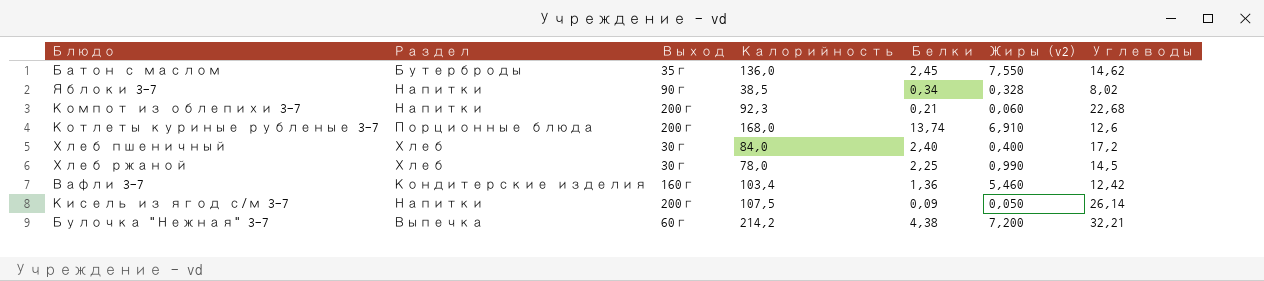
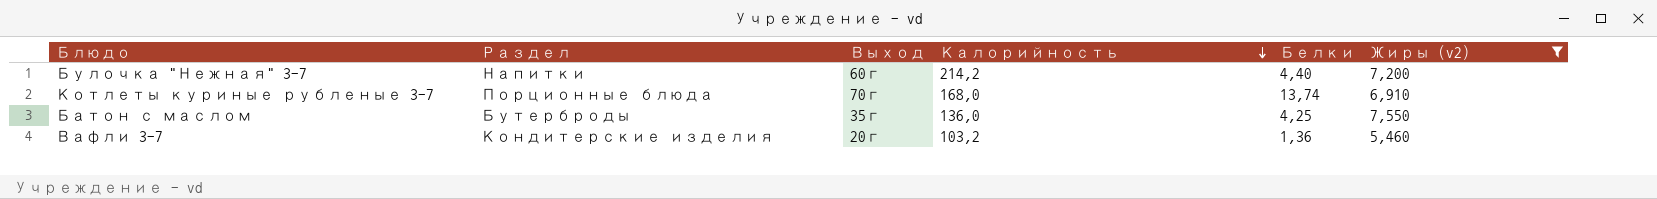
filter: none -> Жиры (v2) >= 5,460
row order: none -> Калорийность descending
column Углеводы | position: 7 -> none
Булочка "Нежная" 3-7 | Раздел: Выпечка -> Напитки
Булочка "Нежная" 3-7 | Белки: 4,38 -> 4,40
Котлеты куриные рубленые 3-7 | Выход: 200г -> 70г
Батон с маслом | Белки: 2,45 -> 4,25
Вафли 3-7 | Выход: 160г -> 20г
Вафли 3-7 | Калорийность: 103,4 -> 103,2

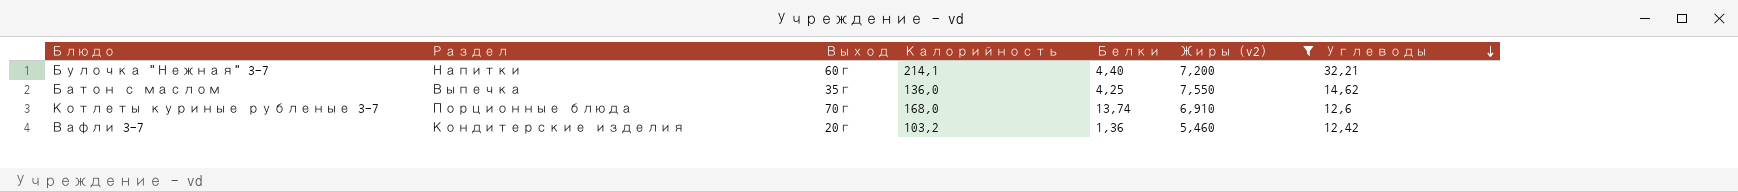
row order: Калорийность descending -> Углеводы descending
column Углеводы | position: none -> 7
Булочка "Нежная" 3-7 | Калорийность: 214,2 -> 214,1
Батон с маслом | Раздел: Бутерброды -> Выпечка

